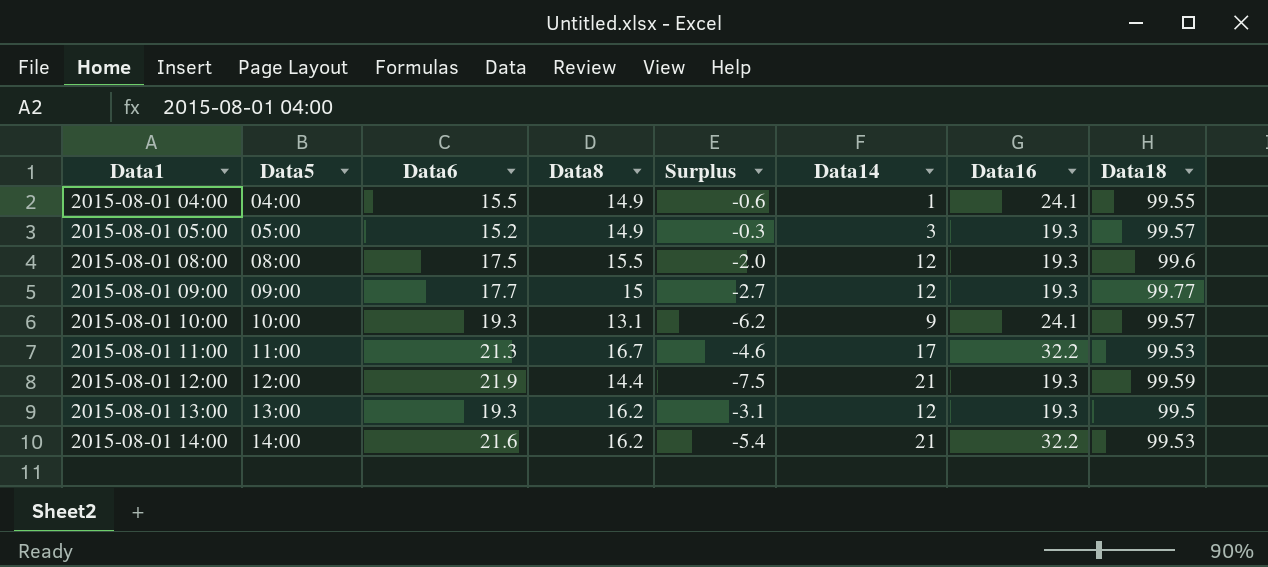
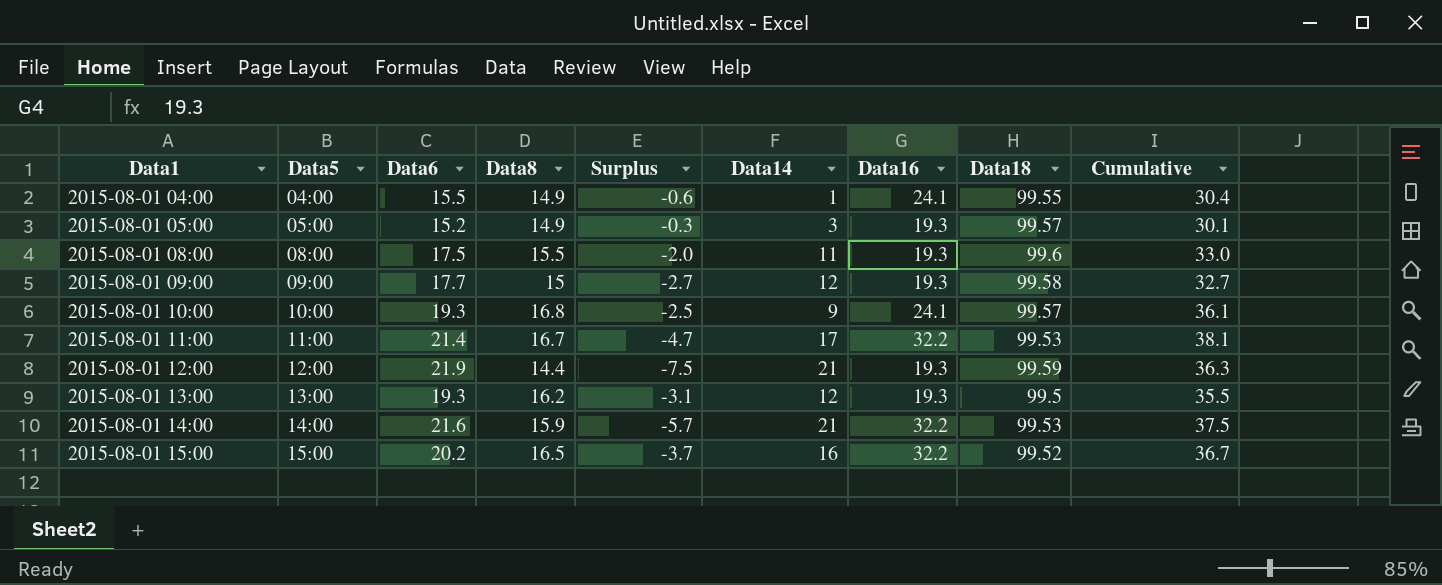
column Cumulative | formula: none -> [Data6] + [Data8]
2015-08-01 08:00 | Data14: 12 -> 11
2015-08-01 09:00 | Data18: 99.77 -> 99.58
2015-08-01 10:00 | Data8: 13.1 -> 16.8
2015-08-01 10:00 | Surplus: -6.2 -> -2.5
2015-08-01 11:00 | Data6: 21.3 -> 21.4
2015-08-01 11:00 | Surplus: -4.6 -> -4.7
2015-08-01 14:00 | Data8: 16.2 -> 15.9
2015-08-01 14:00 | Surplus: -5.4 -> -5.7
row 2015-08-01 15:00: none -> 15:00 | 20.2 | 16.5 | -3.7 | 16 | 32.2 | 99.52 | 36.7

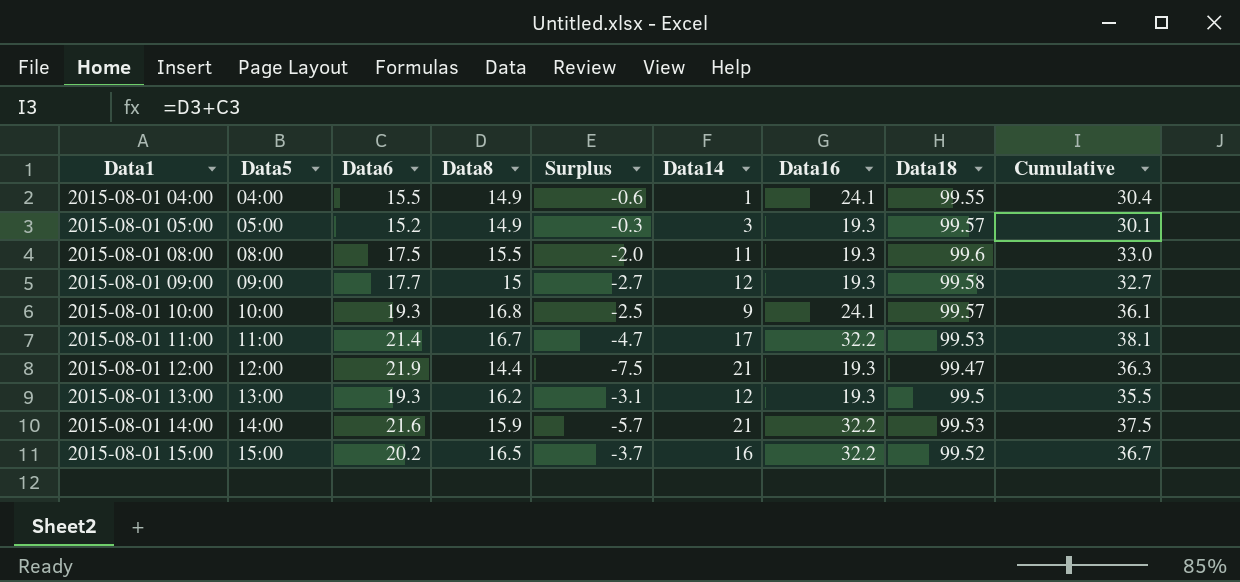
2015-08-01 12:00 | Data18: 99.59 -> 99.47

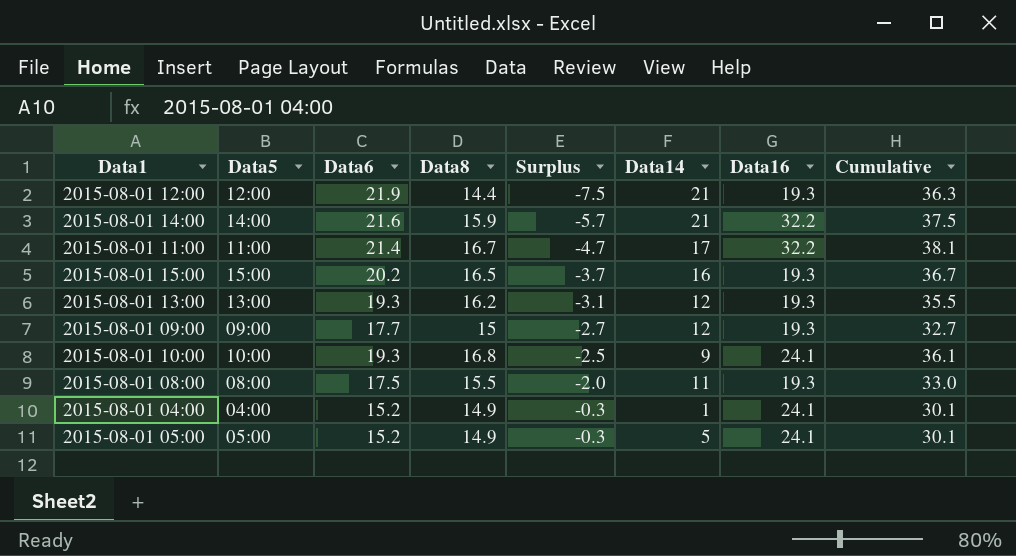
row order: Data1 ascending -> Surplus ascending
column Data18 | position: 8 -> none
2015-08-01 15:00 | Data16: 32.2 -> 19.3
2015-08-01 04:00 | Data6: 15.5 -> 15.2
2015-08-01 04:00 | Surplus: -0.6 -> -0.3
2015-08-01 04:00 | Cumulative: 30.4 -> 30.1
2015-08-01 05:00 | Data14: 3 -> 5
2015-08-01 05:00 | Data16: 19.3 -> 24.1

